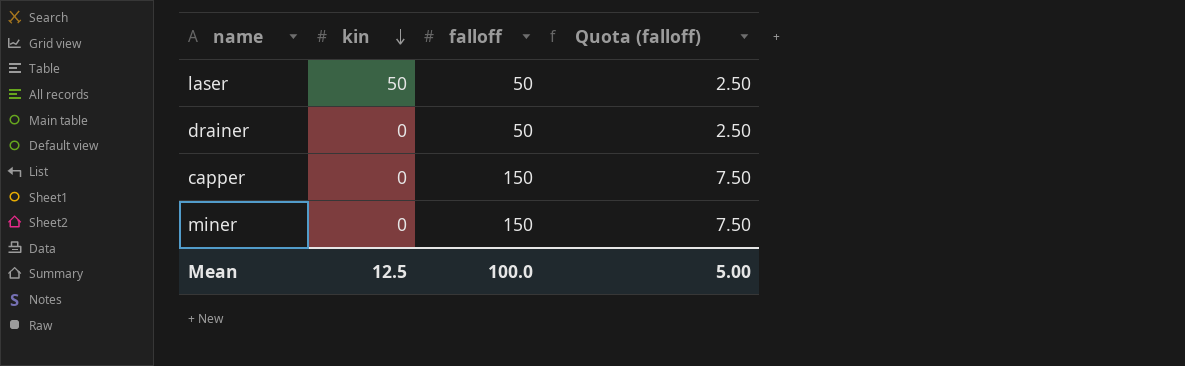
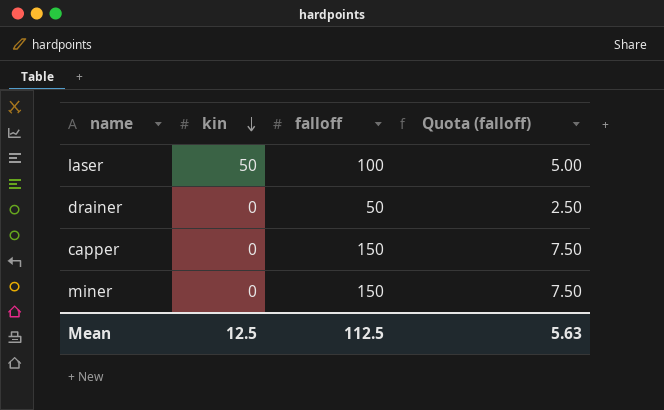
laser | falloff: 50 -> 100
laser | Quota (falloff): 2.50 -> 5.00
Mean | falloff: 100.0 -> 112.5
Mean | Quota (falloff): 5.00 -> 5.63

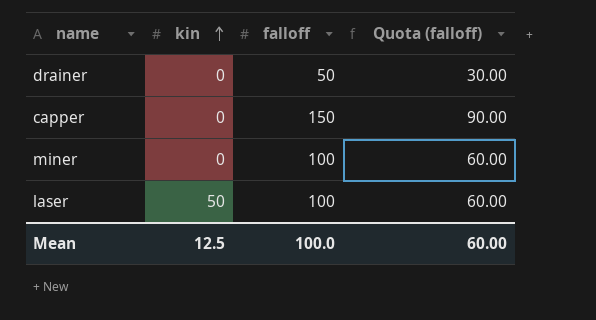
row order: kin descending -> kin ascending
column Quota (falloff) | formula: [falloff] * 0.05 -> [falloff] * 0.6
miner | falloff: 150 -> 100
Mean | falloff: 112.5 -> 100.0
Mean | Quota (falloff): 5.63 -> 60.00

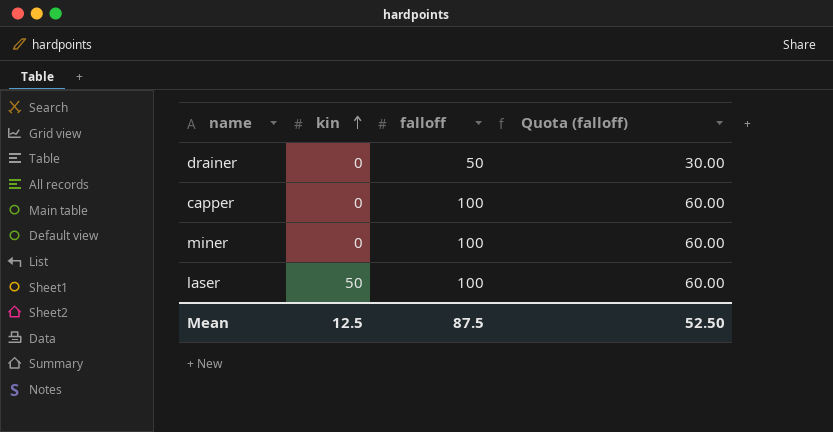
capper | falloff: 150 -> 100
capper | Quota (falloff): 90.00 -> 60.00
Mean | falloff: 100.0 -> 87.5
Mean | Quota (falloff): 60.00 -> 52.50

